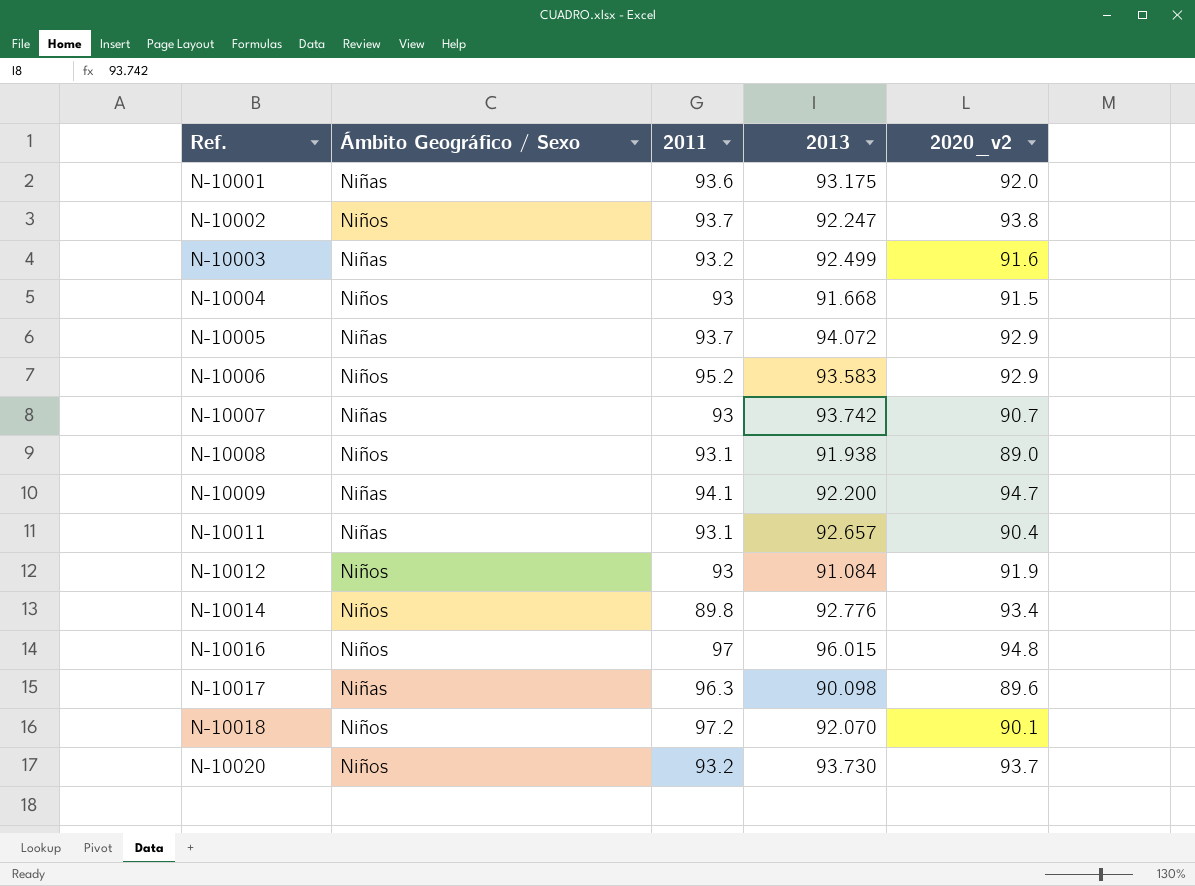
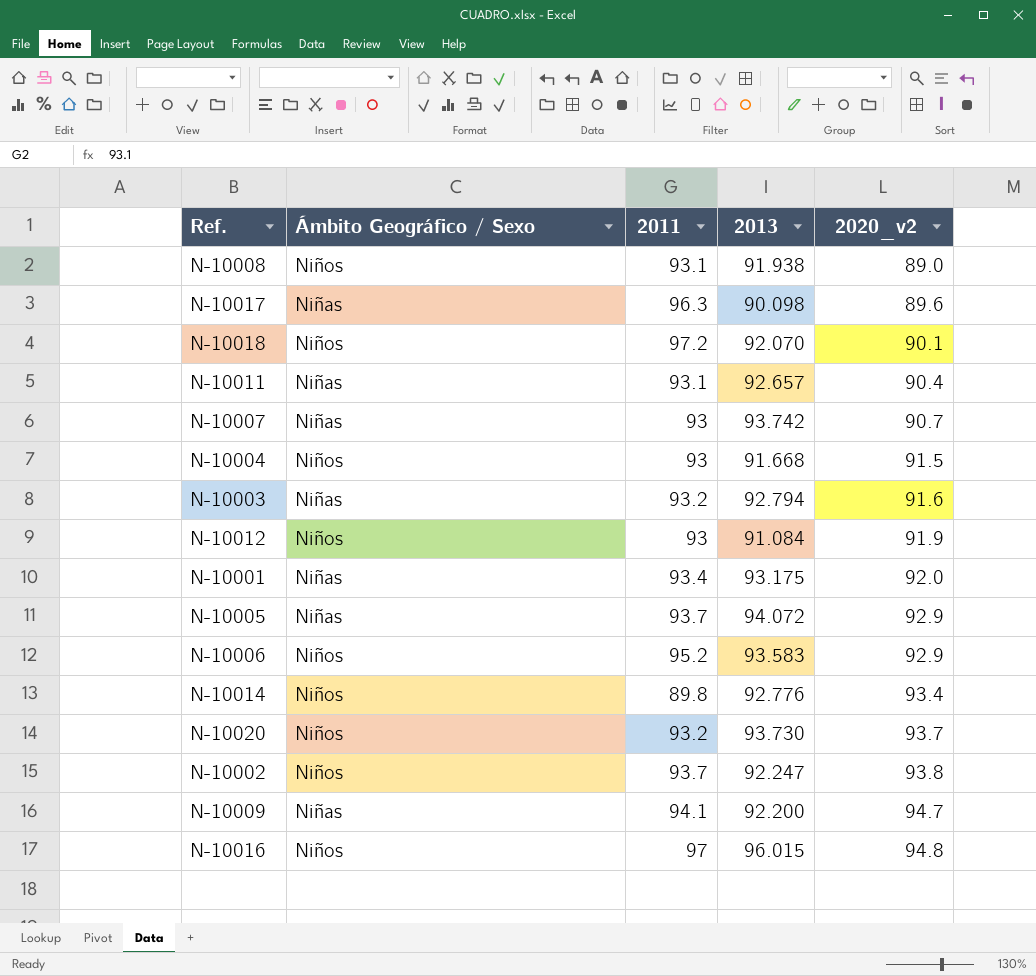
row order: Ref. ascending -> 2020_v2 ascending
N-10003 | 2013: 92.499 -> 92.794
N-10001 | 2011: 93.6 -> 93.4

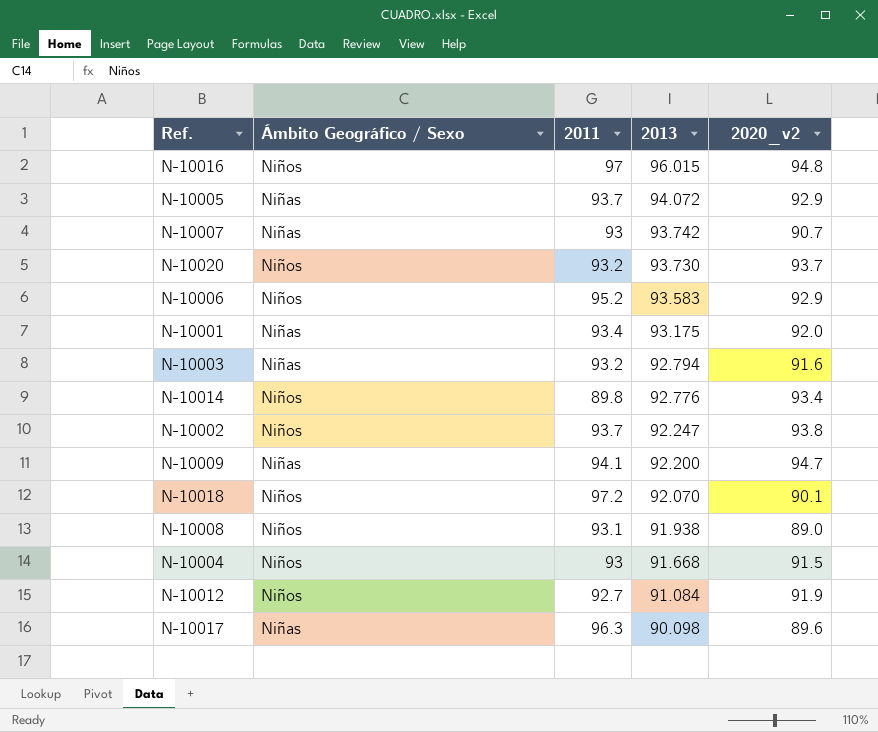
row order: 2020_v2 ascending -> 2013 descending
row N-10011: Niñas | 93.1 | 92.657 | 90.4 -> none
N-10012 | 2011: 93 -> 92.7

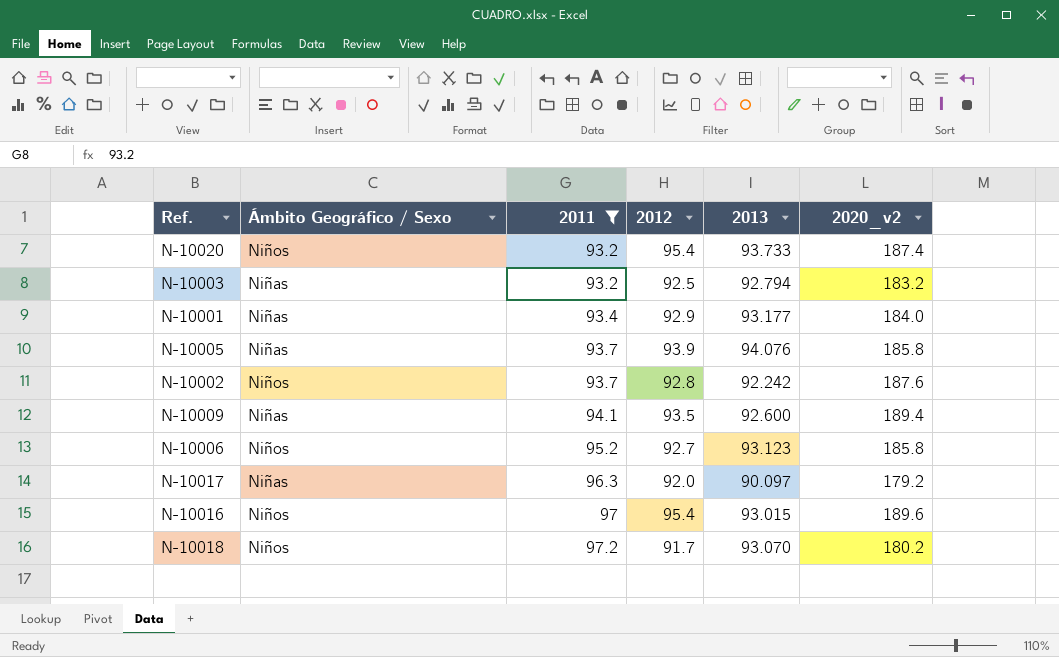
filter: none -> 2011 >= 93.2
row order: 2013 descending -> 2011 ascending
column 2012 | position: none -> 4
N-10020 | 2013: 93.730 -> 93.733
N-10020 | 2020_v2: 93.7 -> 187.4
N-10003 | 2020_v2: 91.6 -> 183.2
N-10001 | 2013: 93.175 -> 93.177
N-10001 | 2020_v2: 92.0 -> 184.0
N-10005 | 2013: 94.072 -> 94.076
N-10005 | 2020_v2: 92.9 -> 185.8
N-10002 | 2013: 92.247 -> 92.242
N-10002 | 2020_v2: 93.8 -> 187.6
N-10009 | 2013: 92.200 -> 92.600
N-10009 | 2020_v2: 94.7 -> 189.4
N-10006 | 2013: 93.583 -> 93.123
N-10006 | 2020_v2: 92.9 -> 185.8
N-10017 | 2013: 90.098 -> 90.097
N-10017 | 2020_v2: 89.6 -> 179.2
N-10016 | 2013: 96.015 -> 93.015
N-10016 | 2020_v2: 94.8 -> 189.6
N-10018 | 2013: 92.070 -> 93.070
N-10018 | 2020_v2: 90.1 -> 180.2

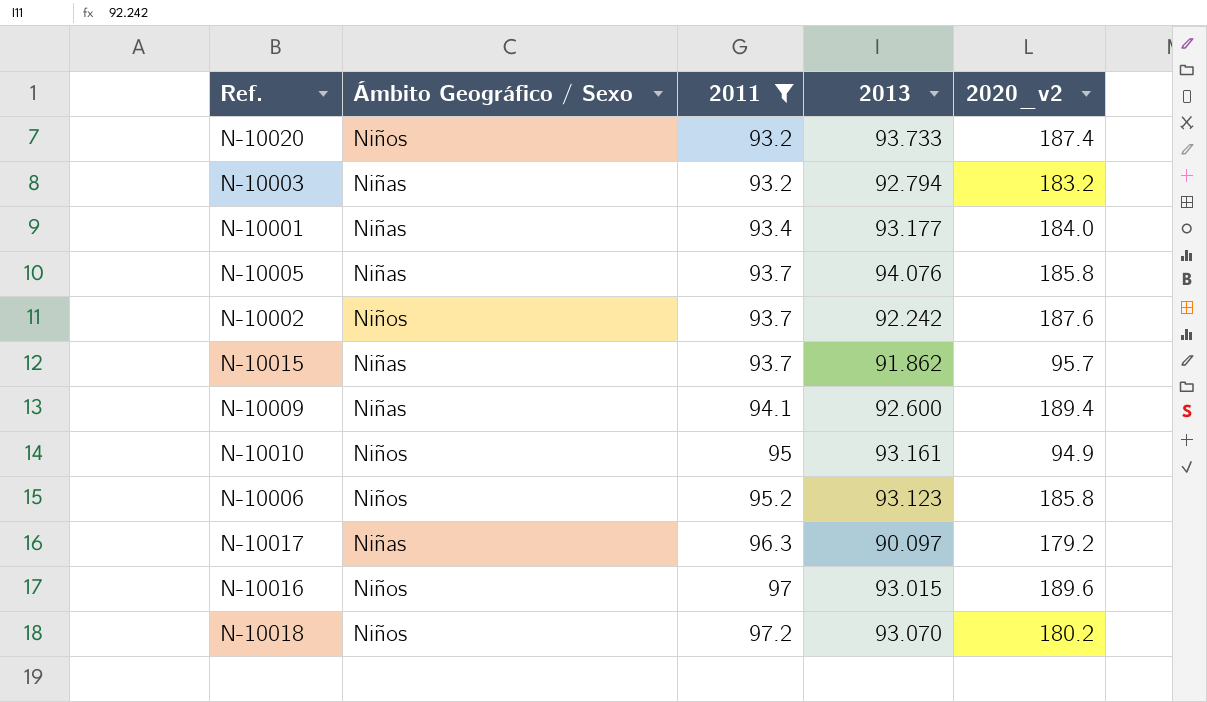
column 2012 | position: 4 -> none
row N-10015: none -> Niñas | 93.7 | 91.862 | 95.7
row N-10010: none -> Niños | 95 | 93.161 | 94.9

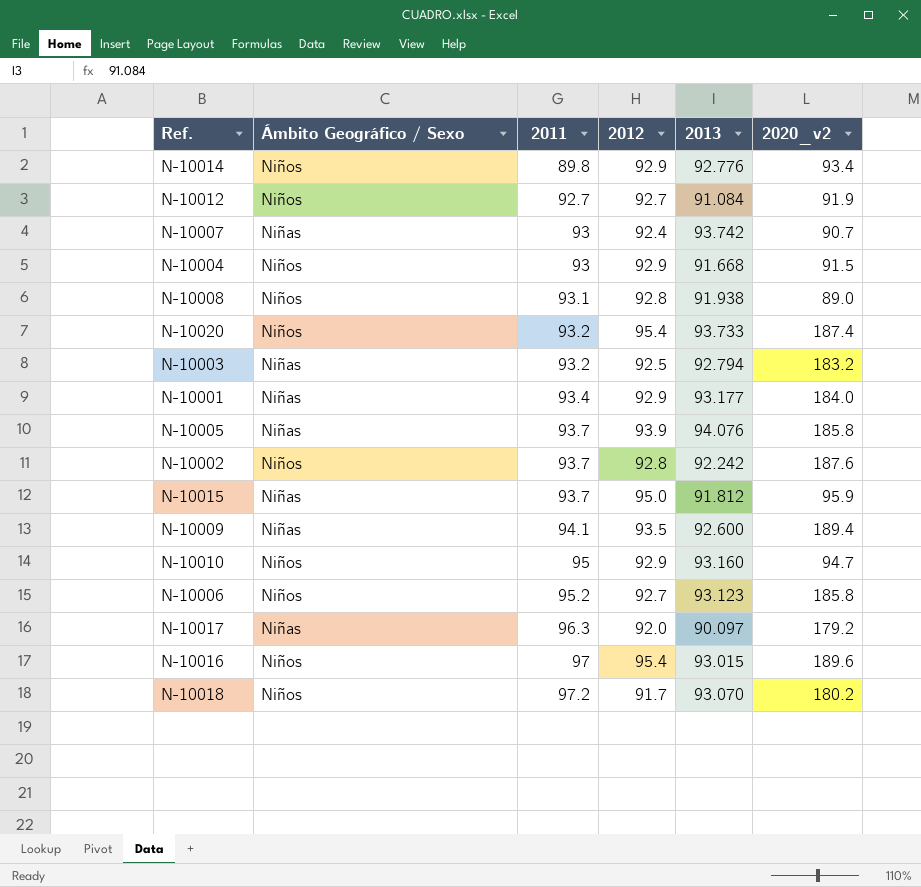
filter: 2011 >= 93.2 -> none
column 2012 | position: none -> 4
N-10015 | 2013: 91.862 -> 91.812
N-10015 | 2020_v2: 95.7 -> 95.9
N-10010 | 2013: 93.161 -> 93.160
N-10010 | 2020_v2: 94.9 -> 94.7

